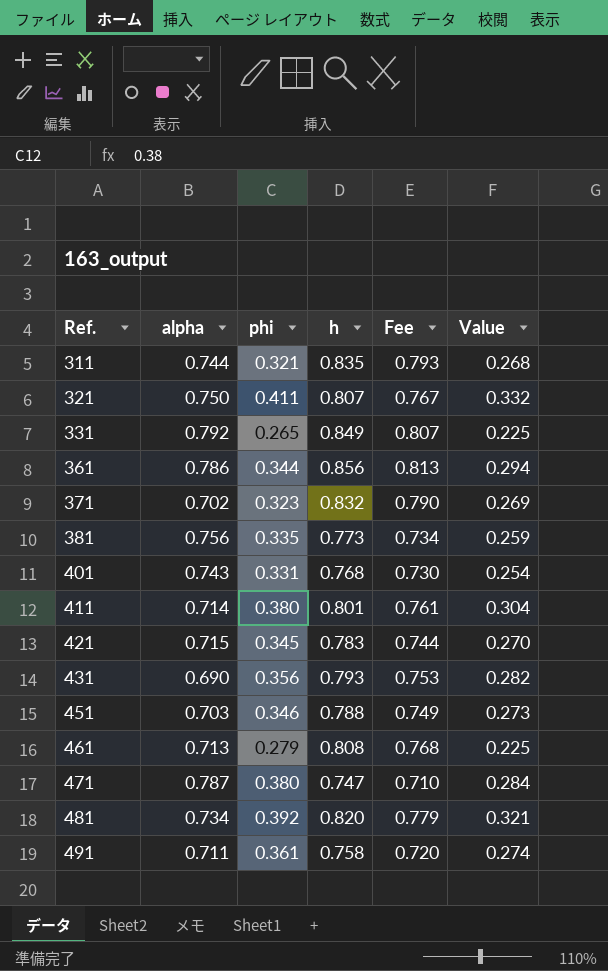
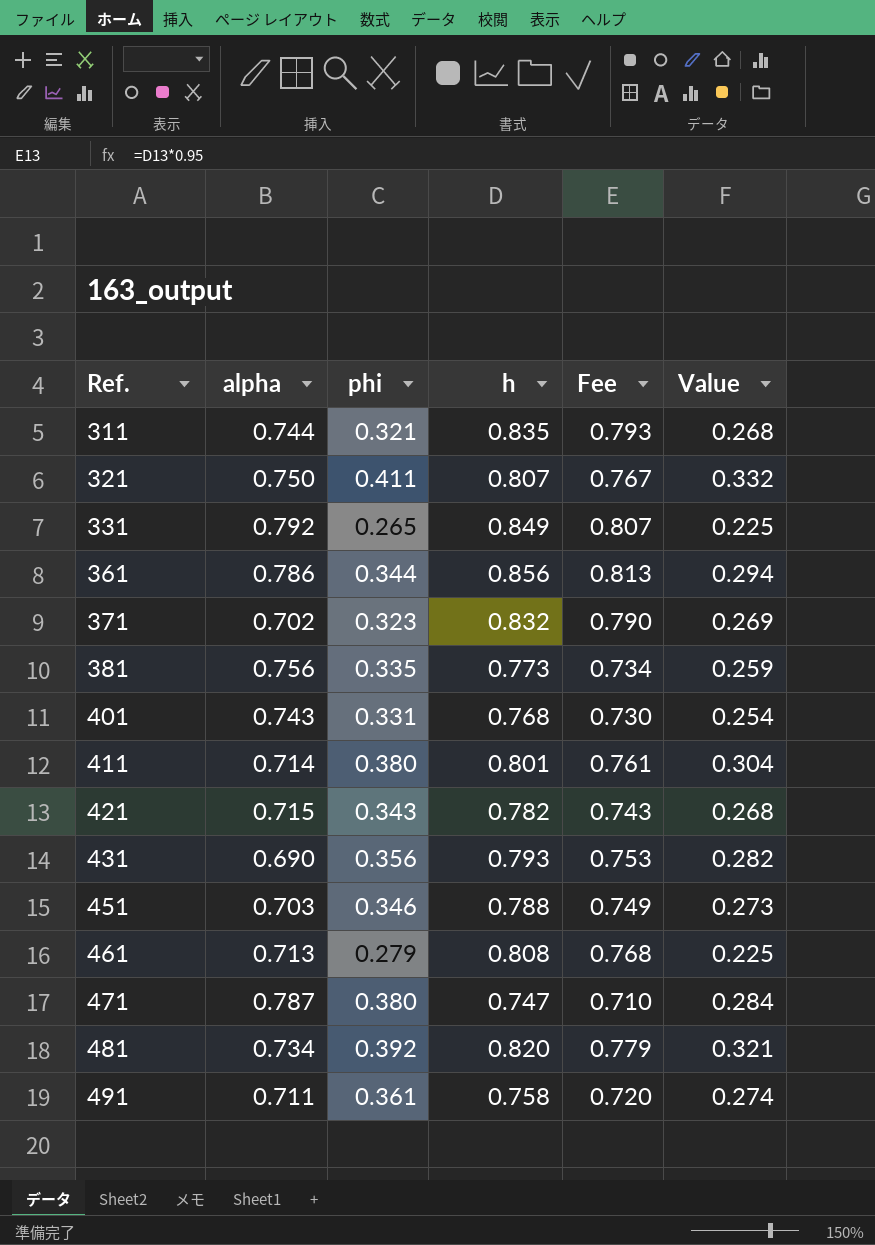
421 | phi: 0.345 -> 0.343
421 | h: 0.783 -> 0.782
421 | Fee: 0.744 -> 0.743
421 | Value: 0.270 -> 0.268

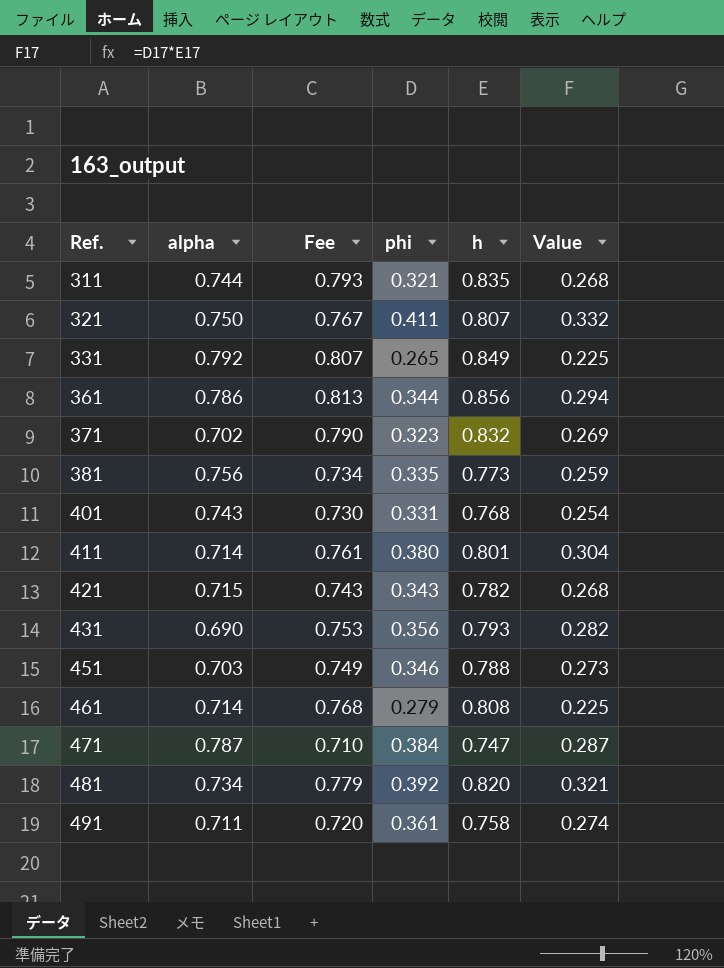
column Fee | position: 5 -> 3
461 | alpha: 0.713 -> 0.714
471 | phi: 0.380 -> 0.384
471 | Value: 0.284 -> 0.287

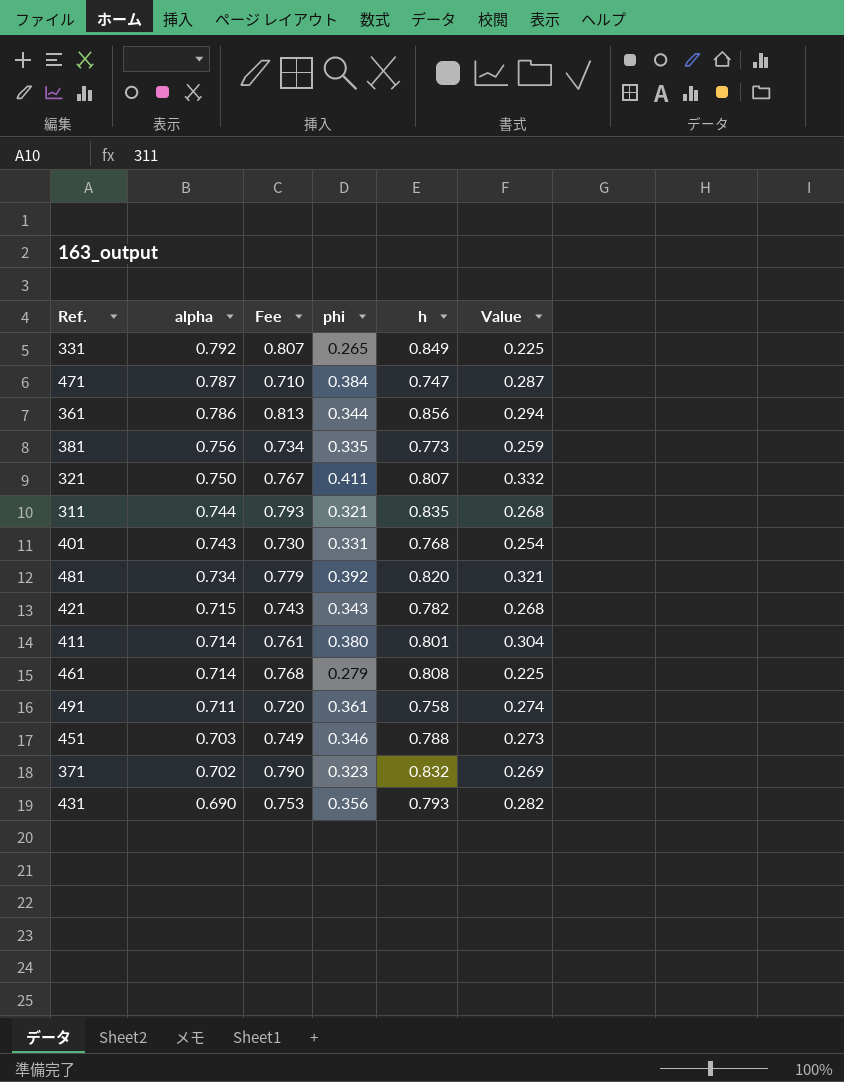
row order: Ref. ascending -> alpha descending

